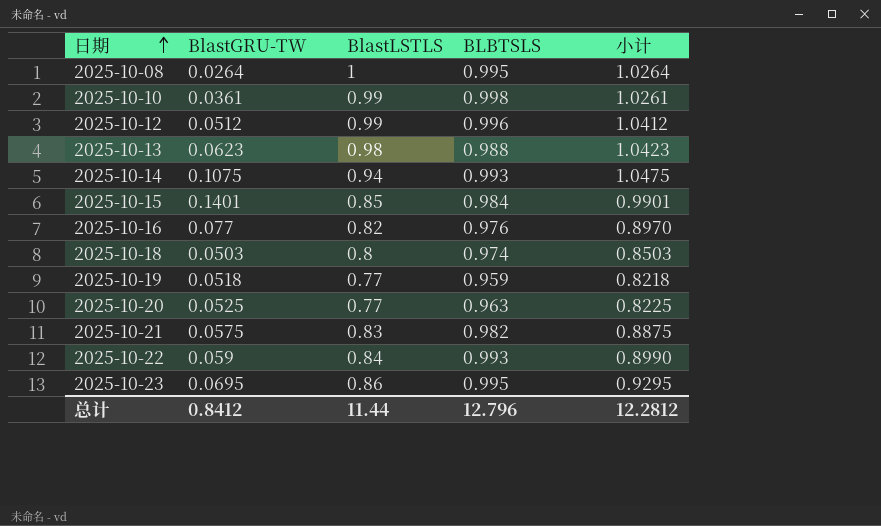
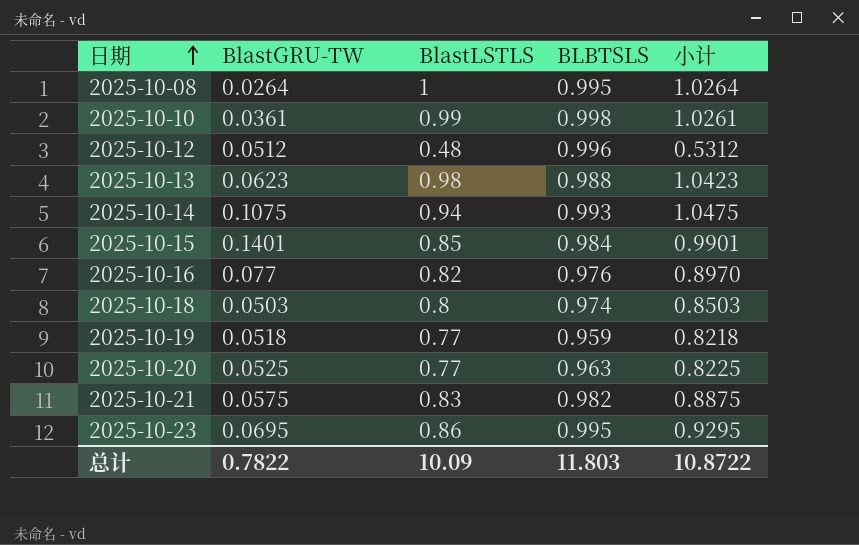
row 2025-10-22: 0.059 | 0.84 | 0.993 | 0.8990 -> none
2025-10-12 | BlastLSTLS: 0.99 -> 0.48
2025-10-12 | 小计: 1.0412 -> 0.5312
总计 | BlastGRU-TW: 0.8412 -> 0.7822
总计 | BlastLSTLS: 11.44 -> 10.09
总计 | BLBTSLS: 12.796 -> 11.803
总计 | 小计: 12.2812 -> 10.8722

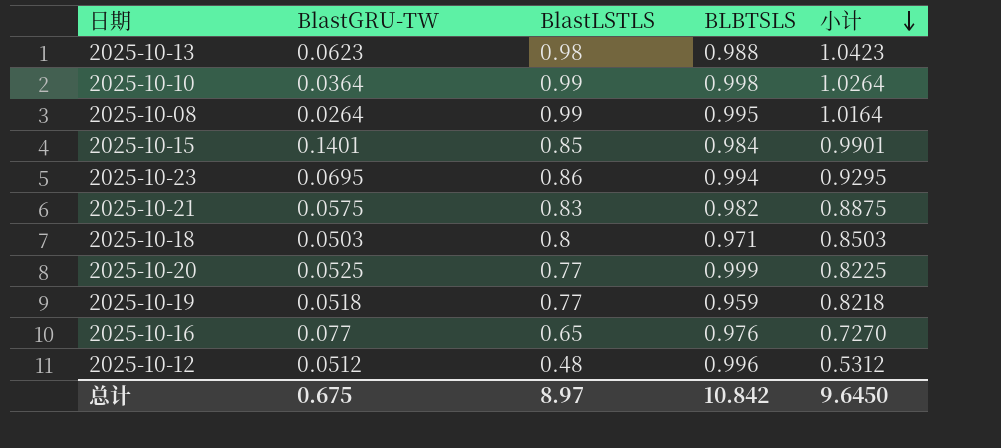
row order: 日期 ascending -> 小计 descending
row 2025-10-14: 0.1075 | 0.94 | 0.993 | 1.0475 -> none
2025-10-10 | BlastGRU-TW: 0.0361 -> 0.0364
2025-10-10 | 小计: 1.0261 -> 1.0264
2025-10-08 | BlastLSTLS: 1 -> 0.99
2025-10-08 | 小计: 1.0264 -> 1.0164
2025-10-23 | BLBTSLS: 0.995 -> 0.994
2025-10-18 | BLBTSLS: 0.974 -> 0.971
2025-10-20 | BLBTSLS: 0.963 -> 0.999
2025-10-16 | BlastLSTLS: 0.82 -> 0.65
2025-10-16 | 小计: 0.8970 -> 0.7270
总计 | BlastGRU-TW: 0.7822 -> 0.675
总计 | BlastLSTLS: 10.09 -> 8.97
总计 | BLBTSLS: 11.803 -> 10.842
总计 | 小计: 10.8722 -> 9.6450

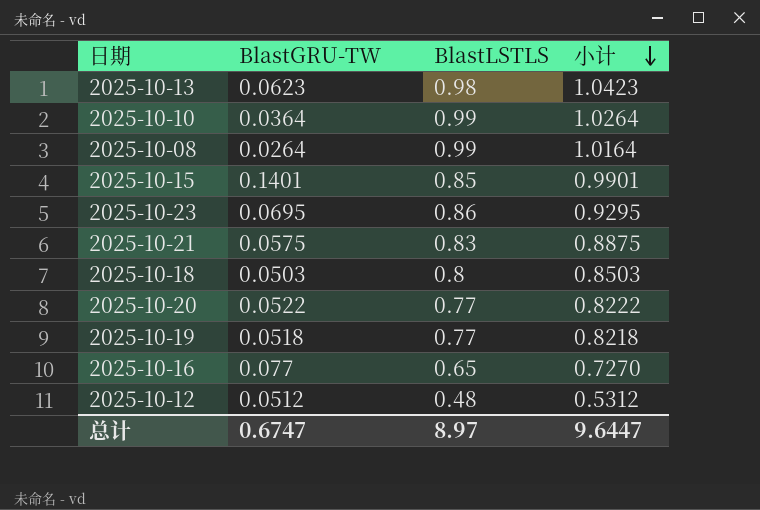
column BLBTSLS | position: 4 -> none
2025-10-20 | BlastGRU-TW: 0.0525 -> 0.0522
2025-10-20 | 小计: 0.8225 -> 0.8222
总计 | BlastGRU-TW: 0.675 -> 0.6747
总计 | 小计: 9.6450 -> 9.6447

